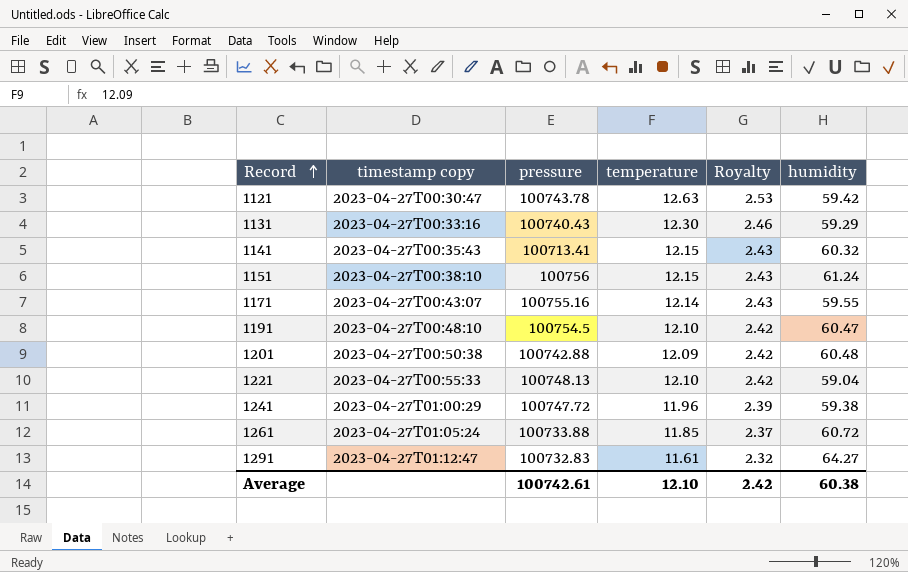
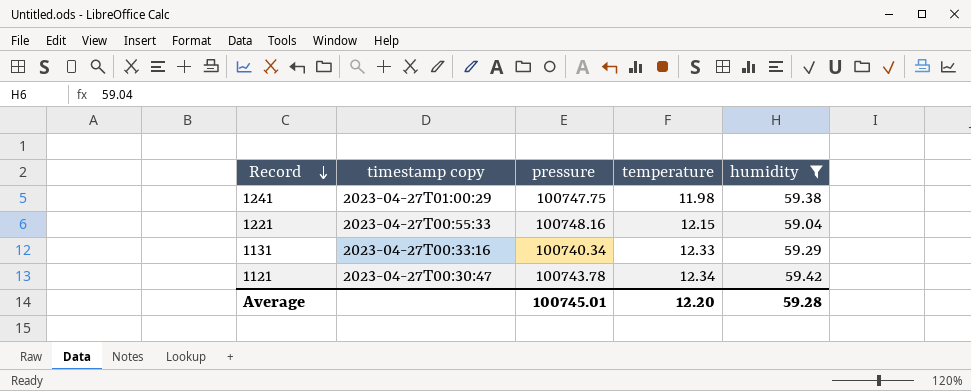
filter: none -> humidity <= 59.42
row order: Record ascending -> Record descending
column Royalty | formula: [temperature] * 0.2 -> none
1241 | pressure: 100747.72 -> 100747.75
1241 | temperature: 11.96 -> 11.98
1221 | pressure: 100748.13 -> 100748.16
1221 | temperature: 12.10 -> 12.15
1131 | pressure: 100740.43 -> 100740.34
1131 | temperature: 12.30 -> 12.33
1121 | temperature: 12.63 -> 12.34
Average | pressure: 100742.61 -> 100745.01
Average | temperature: 12.10 -> 12.20
Average | humidity: 60.38 -> 59.28

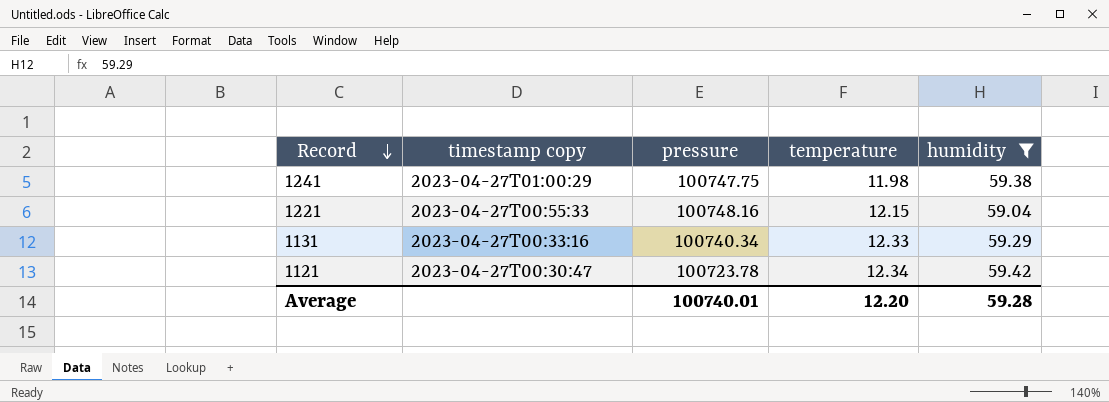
1121 | pressure: 100743.78 -> 100723.78
Average | pressure: 100745.01 -> 100740.01

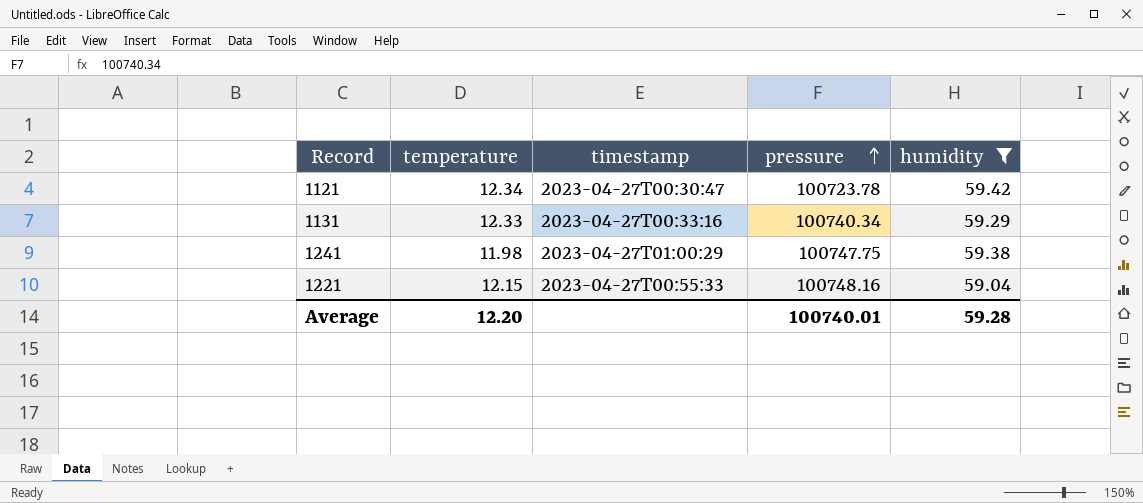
row order: Record descending -> pressure ascending
column temperature | position: 4 -> 2
column name: timestamp copy -> timestamp

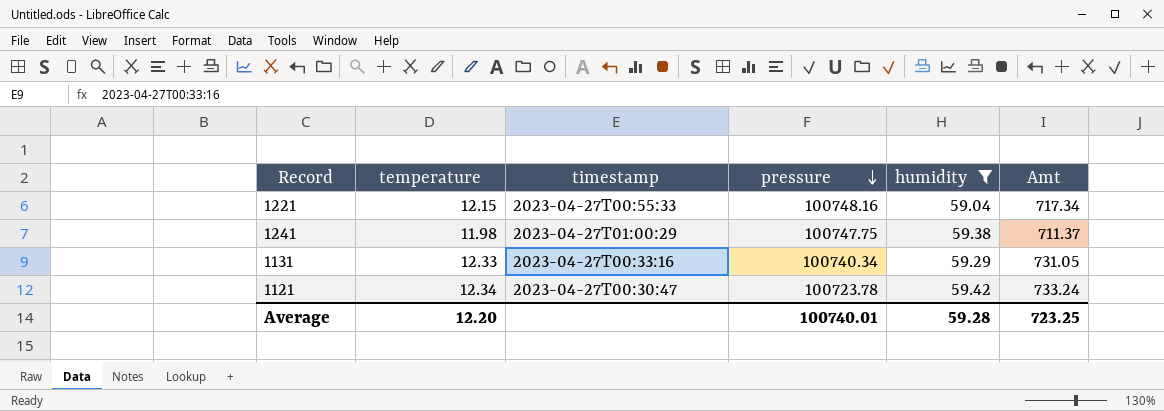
row order: pressure ascending -> pressure descending
column Amt | formula: none -> [temperature] * [humidity]

